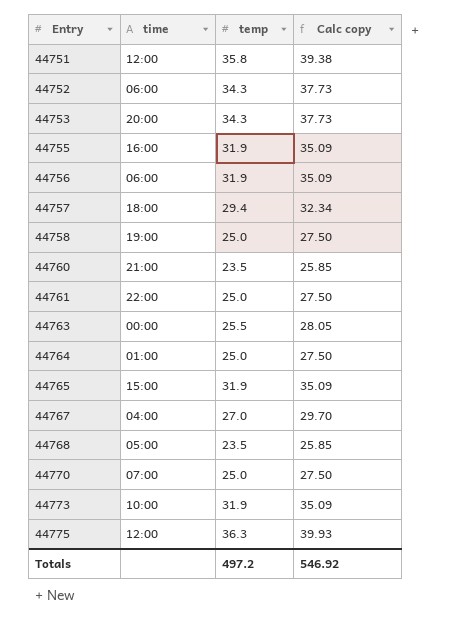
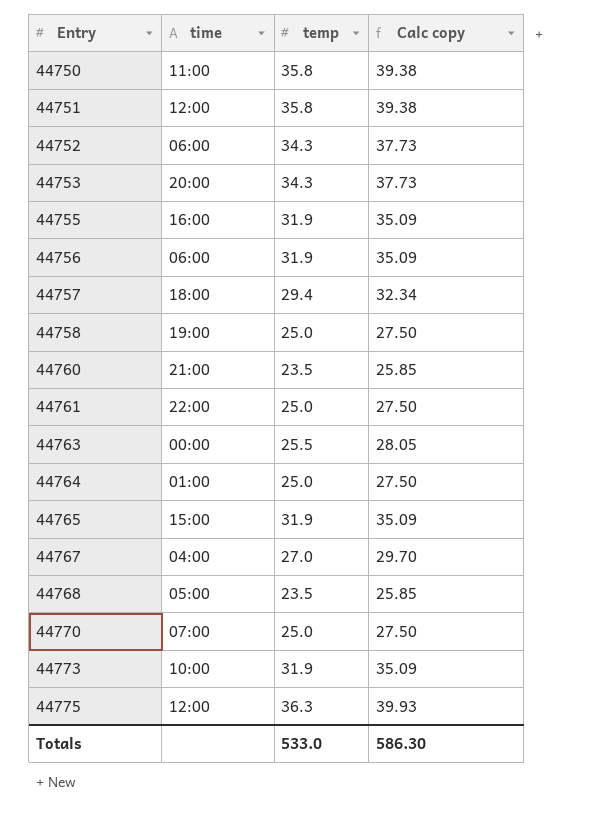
row 44750: none -> 11:00 | 35.8 | 39.38
Totals | temp: 497.2 -> 533.0
Totals | Calc copy: 546.92 -> 586.30

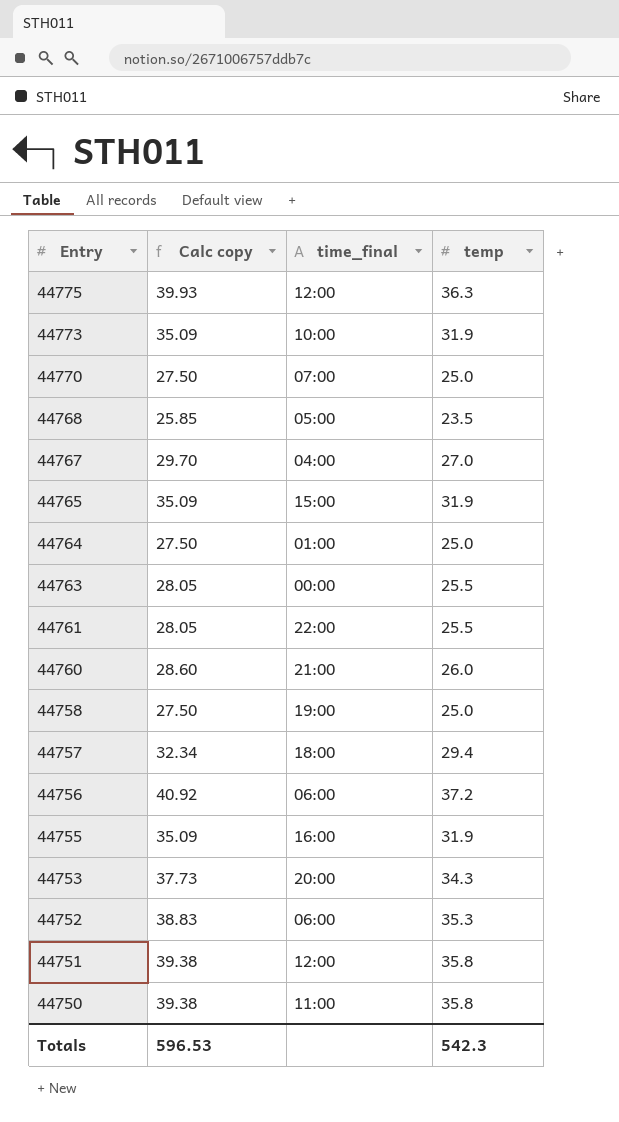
row order: Entry ascending -> Entry descending
column Calc copy | position: 4 -> 2
column name: time -> time_final
44761 | Calc copy: 27.50 -> 28.05
44761 | temp: 25.0 -> 25.5
44760 | Calc copy: 25.85 -> 28.60
44760 | temp: 23.5 -> 26.0
44756 | Calc copy: 35.09 -> 40.92
44756 | temp: 31.9 -> 37.2
44752 | Calc copy: 37.73 -> 38.83
44752 | temp: 34.3 -> 35.3
Totals | Calc copy: 586.30 -> 596.53
Totals | temp: 533.0 -> 542.3

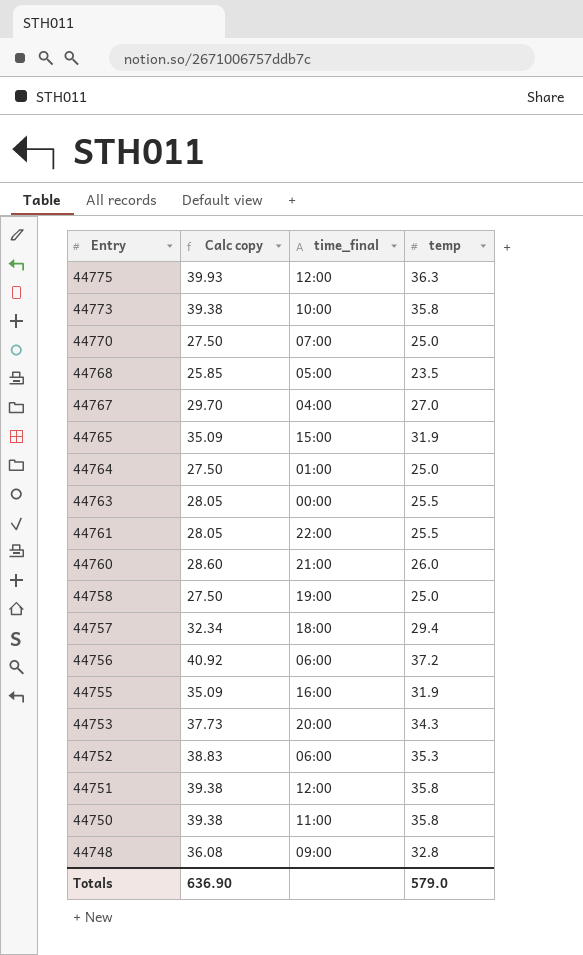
44773 | Calc copy: 35.09 -> 39.38
44773 | temp: 31.9 -> 35.8
row 44748: none -> 36.08 | 09:00 | 32.8
Totals | Calc copy: 596.53 -> 636.90
Totals | temp: 542.3 -> 579.0

